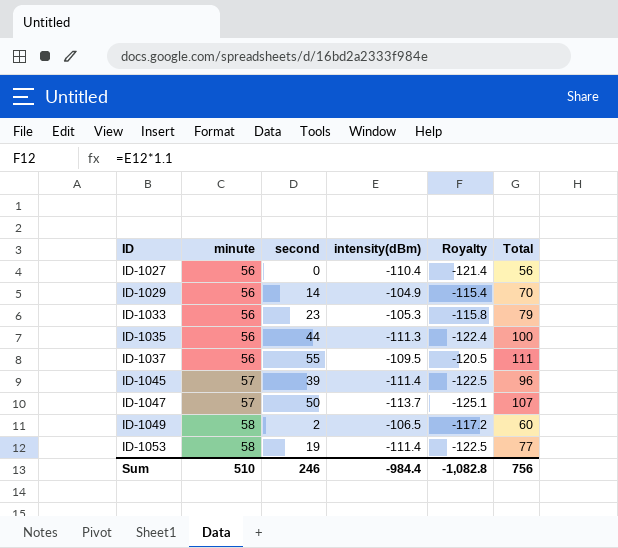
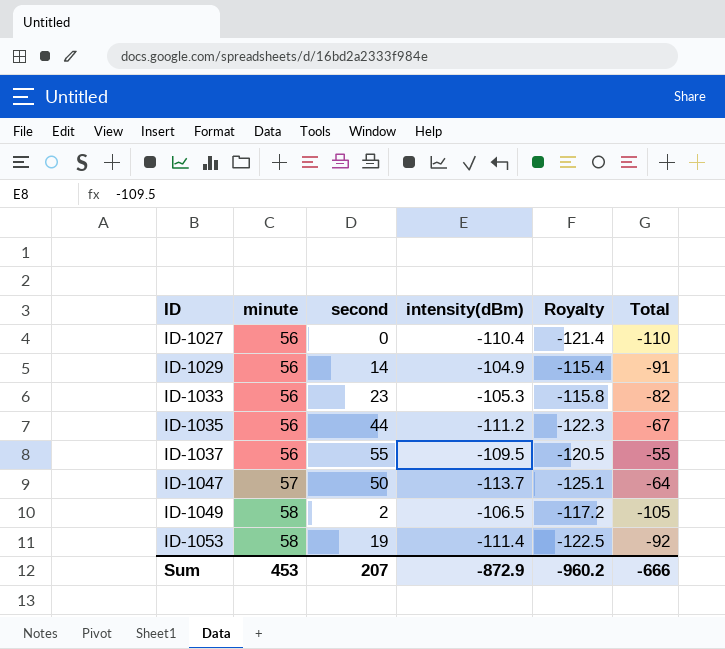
column Total | formula: [minute] + [second] -> [second] + [intensity(dBm)]
row ID-1045: 57 | 39 | -111.4 | -122.5 | 96 -> none
ID-1035 | intensity(dBm): -111.3 -> -111.2
ID-1035 | Royalty: -122.4 -> -122.3
Sum | minute: 510 -> 453
Sum | second: 246 -> 207
Sum | intensity(dBm): -984.4 -> -872.9
Sum | Royalty: -1,082.8 -> -960.2
Sum | Total: 756 -> -666

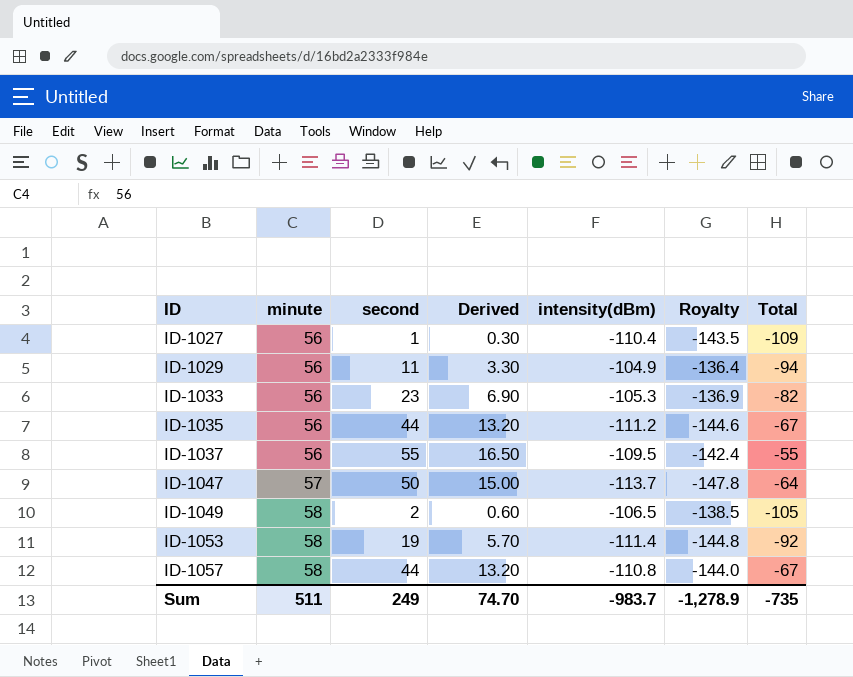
column Derived | formula: none -> [second] * 0.3
column Royalty | formula: [intensity(dBm)] * 1.1 -> [intensity(dBm)] * 1.3
ID-1027 | second: 0 -> 1
ID-1027 | Total: -110 -> -109
ID-1029 | second: 14 -> 11
ID-1029 | Total: -91 -> -94
row ID-1057: none -> 58 | 44 | 13.20 | -110.8 | -144.0 | -67
Sum | minute: 453 -> 511
Sum | second: 207 -> 249
Sum | intensity(dBm): -872.9 -> -983.7
Sum | Royalty: -960.2 -> -1,278.9
Sum | Total: -666 -> -735

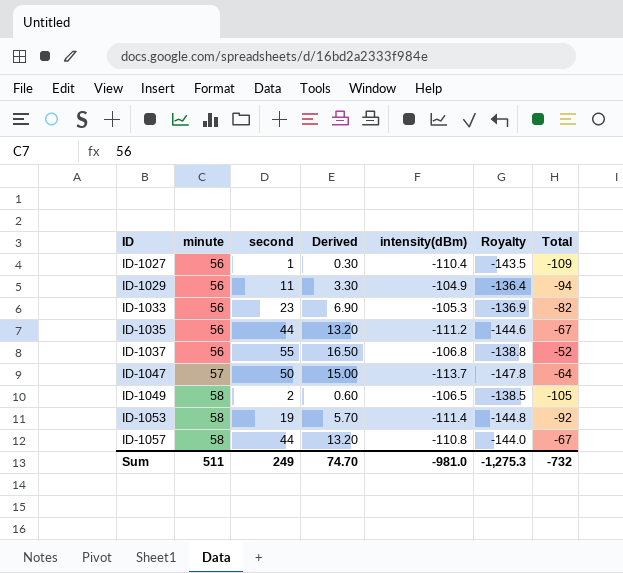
ID-1037 | intensity(dBm): -109.5 -> -106.8
ID-1037 | Royalty: -142.4 -> -138.8
ID-1037 | Total: -55 -> -52
Sum | intensity(dBm): -983.7 -> -981.0
Sum | Royalty: -1,278.9 -> -1,275.3
Sum | Total: -735 -> -732

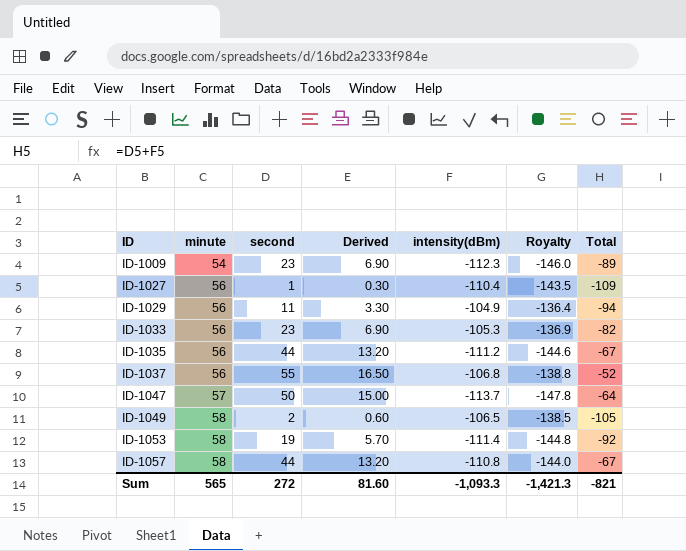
row ID-1009: none -> 54 | 23 | 6.90 | -112.3 | -146.0 | -89
Sum | minute: 511 -> 565
Sum | second: 249 -> 272
Sum | Derived: 74.70 -> 81.60
Sum | intensity(dBm): -981.0 -> -1,093.3
Sum | Royalty: -1,275.3 -> -1,421.3
Sum | Total: -732 -> -821

